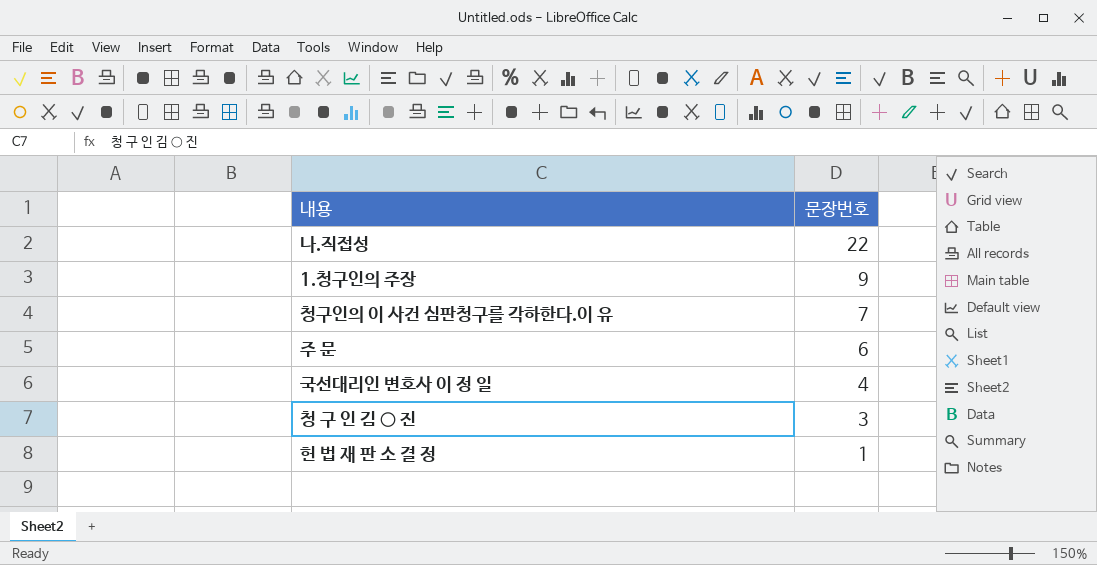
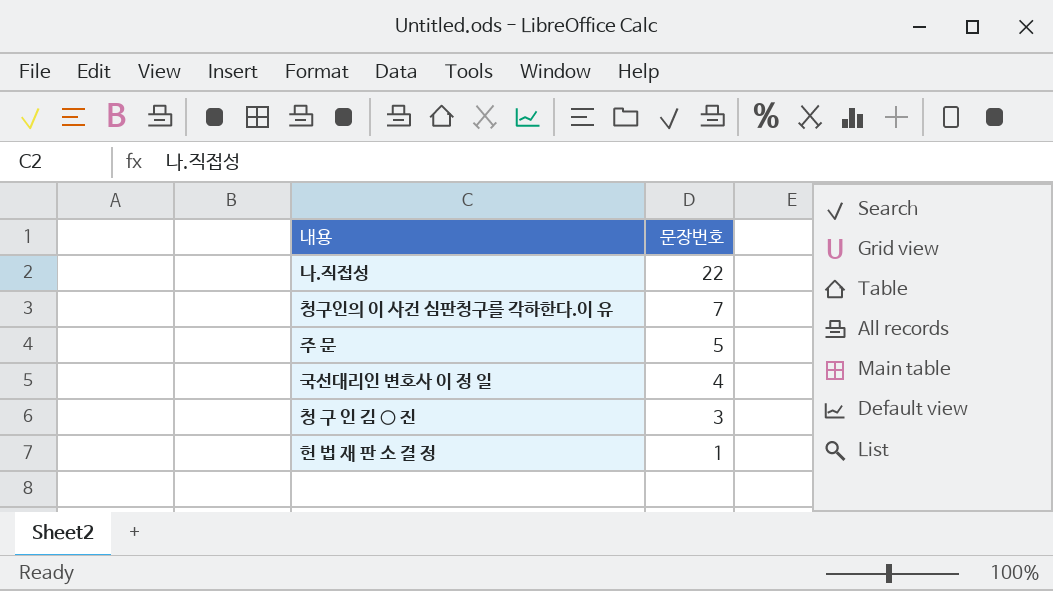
row 1.청구인의 주장: 9 -> none
주 문 | 문장번호: 6 -> 5

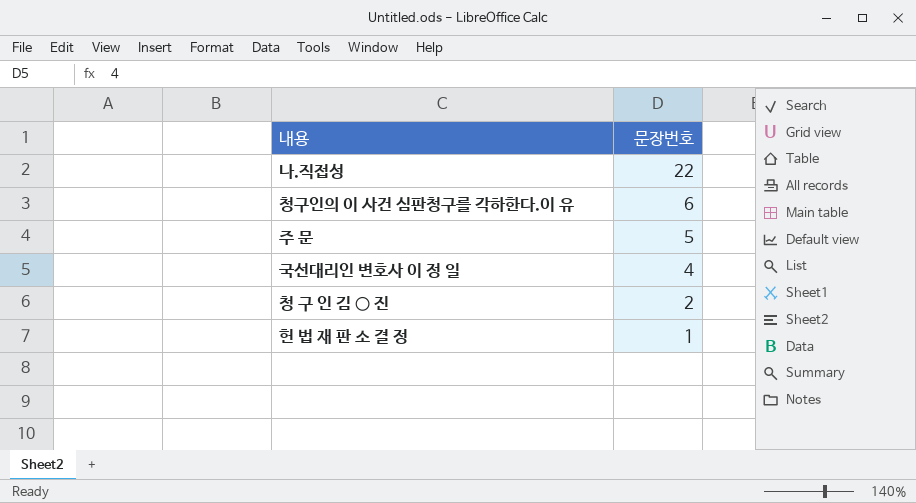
청구인의 이 사건 심판청구를 각하한다.이 유 | 문장번호: 7 -> 6
청 구 인 김 ○ 진 | 문장번호: 3 -> 2

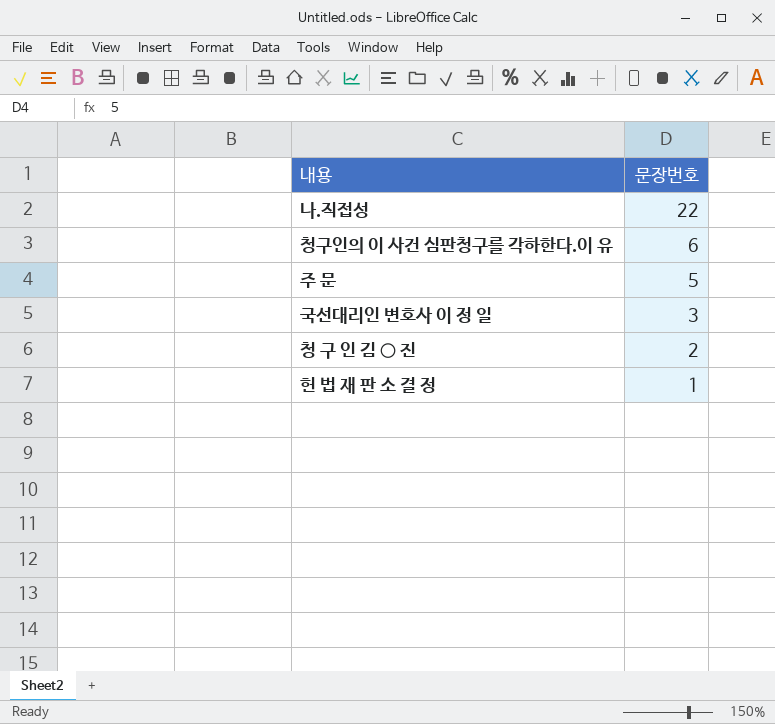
국선대리인 변호사 이 정 일 | 문장번호: 4 -> 3

